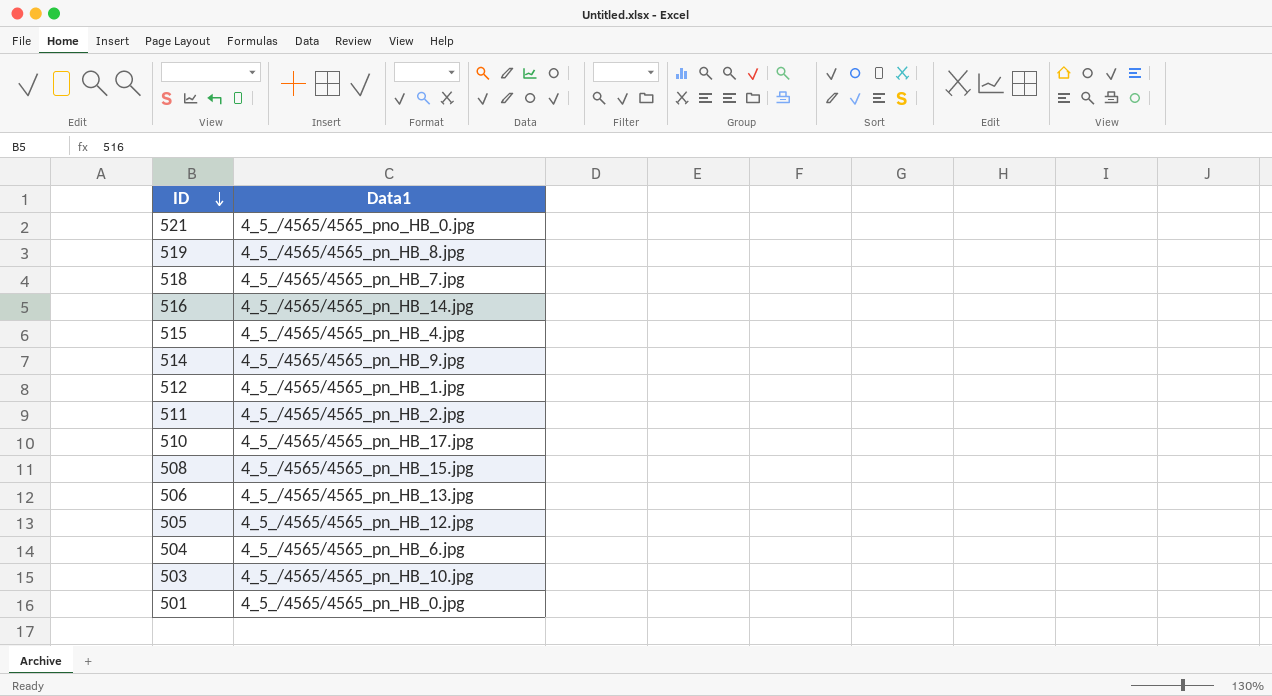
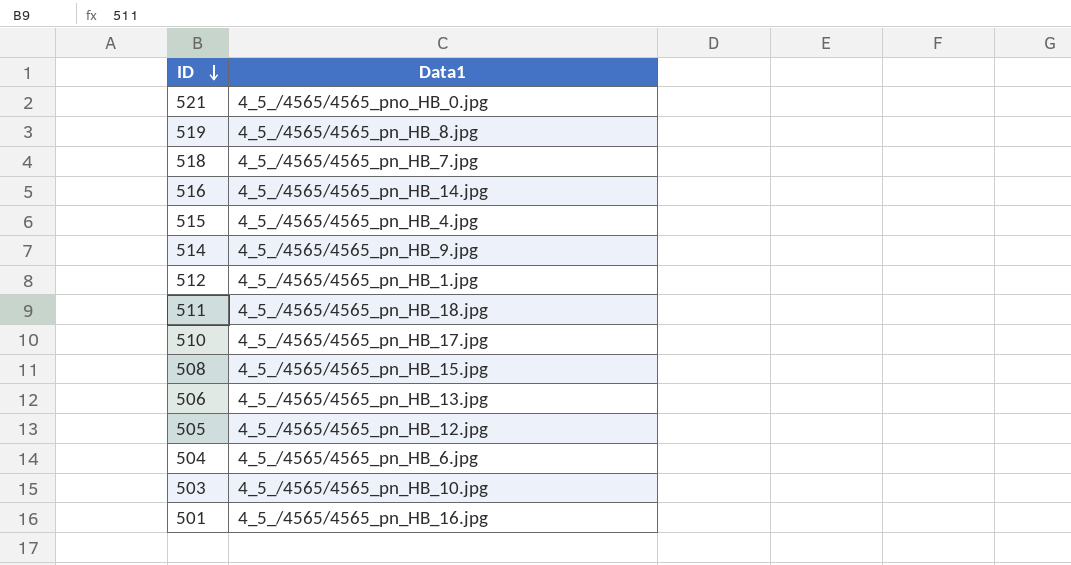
511 | Data1: 4_5_/4565/4565_pn_HB_2.jpg -> 4_5_/4565/4565_pn_HB_18.jpg
501 | Data1: 4_5_/4565/4565_pn_HB_0.jpg -> 4_5_/4565/4565_pn_HB_16.jpg

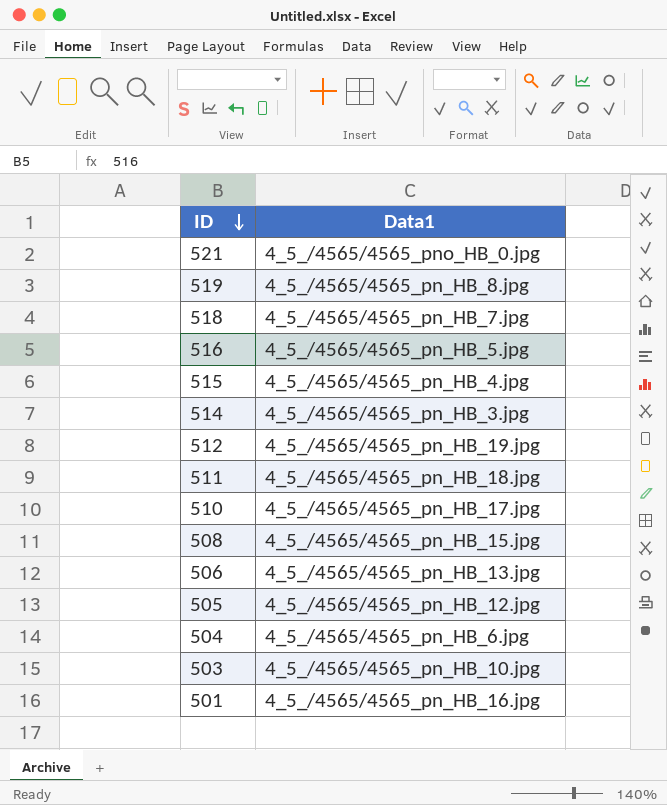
516 | Data1: 4_5_/4565/4565_pn_HB_14.jpg -> 4_5_/4565/4565_pn_HB_5.jpg
514 | Data1: 4_5_/4565/4565_pn_HB_9.jpg -> 4_5_/4565/4565_pn_HB_3.jpg
512 | Data1: 4_5_/4565/4565_pn_HB_1.jpg -> 4_5_/4565/4565_pn_HB_19.jpg

